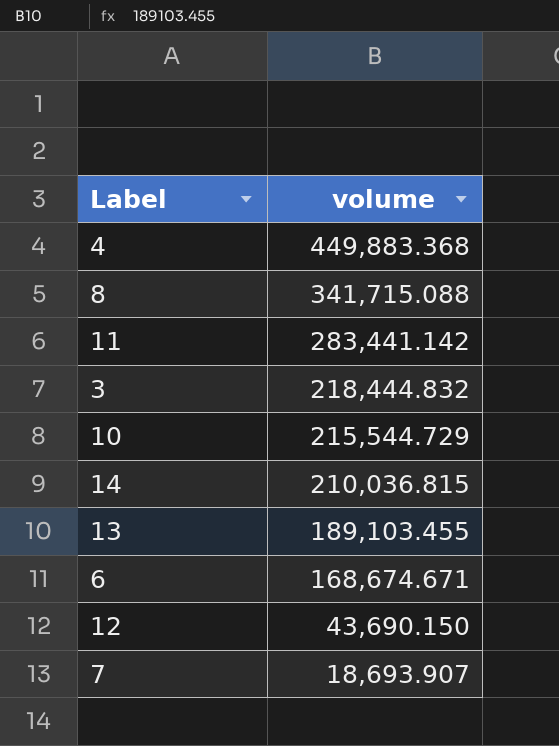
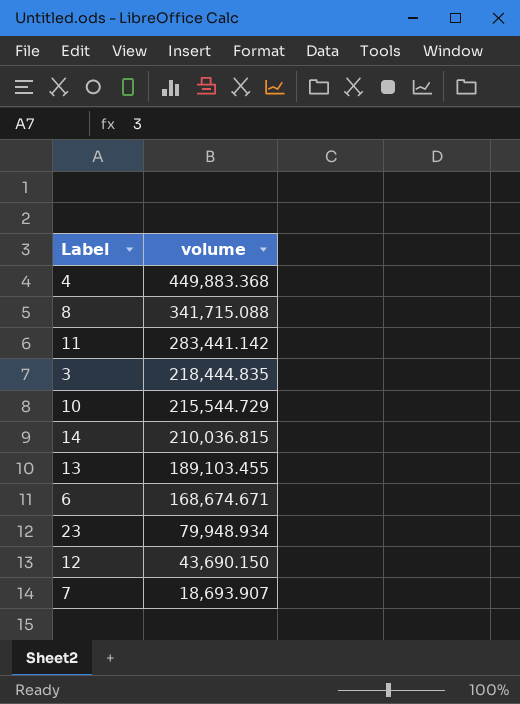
3 | volume: 218,444.832 -> 218,444.835
row 23: none -> 79,948.934

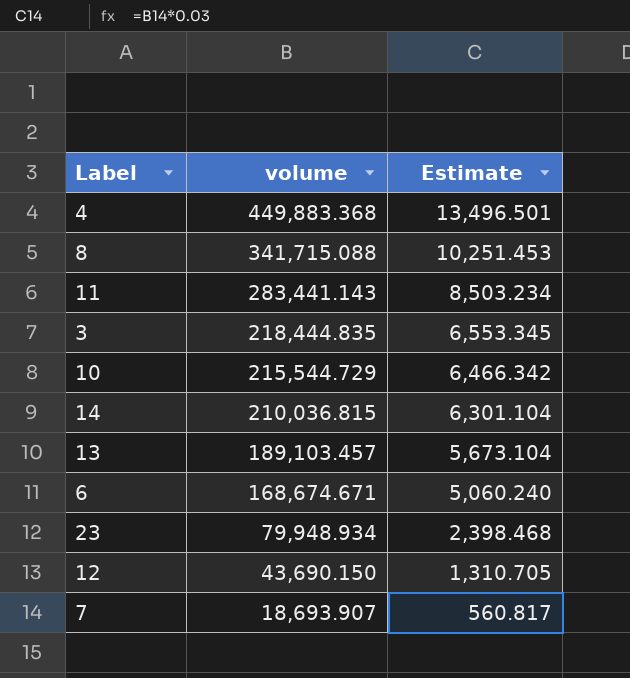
column Estimate | formula: none -> [volume] * 0.03
11 | volume: 283,441.142 -> 283,441.143
13 | volume: 189,103.455 -> 189,103.457

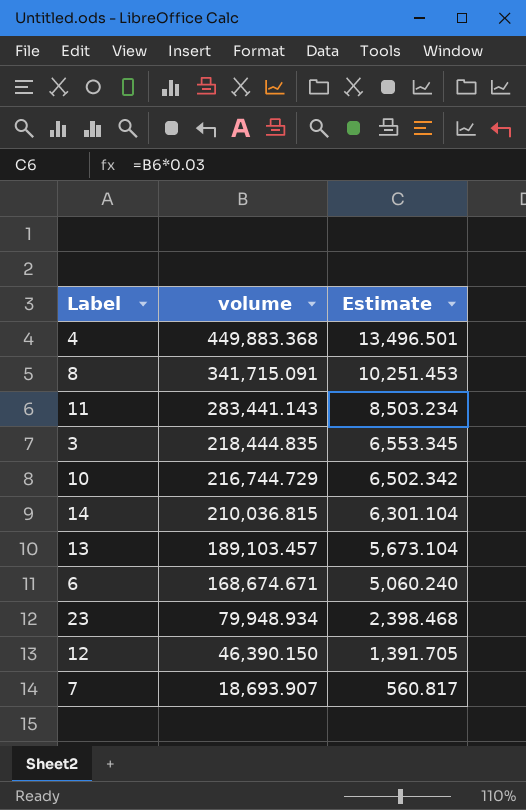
8 | volume: 341,715.088 -> 341,715.091
10 | volume: 215,544.729 -> 216,744.729
10 | Estimate: 6,466.342 -> 6,502.342
12 | volume: 43,690.150 -> 46,390.150
12 | Estimate: 1,310.705 -> 1,391.705

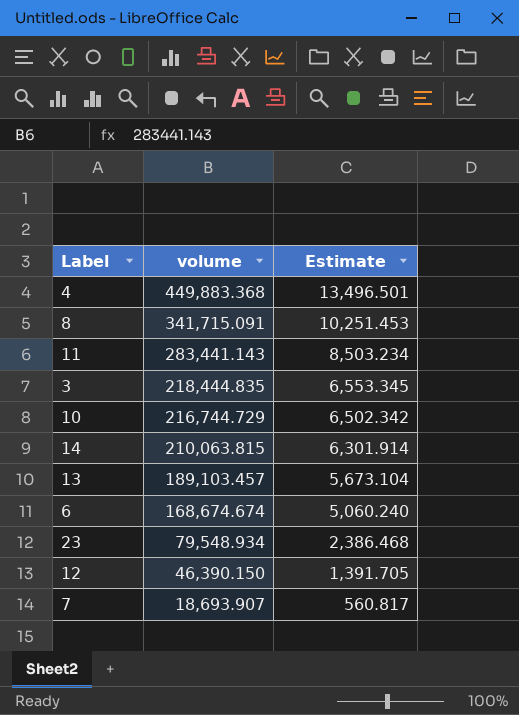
14 | volume: 210,036.815 -> 210,063.815
14 | Estimate: 6,301.104 -> 6,301.914
6 | volume: 168,674.671 -> 168,674.674
23 | volume: 79,948.934 -> 79,548.934
23 | Estimate: 2,398.468 -> 2,386.468

